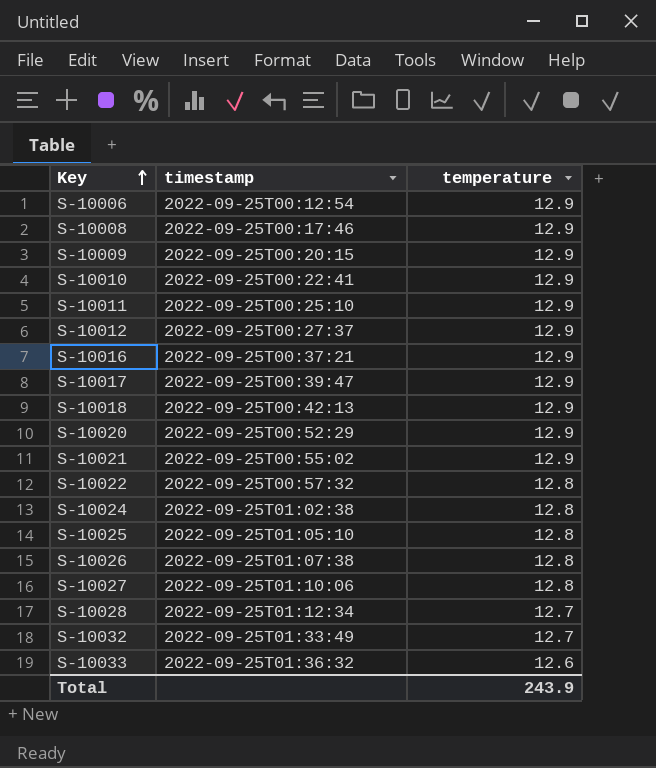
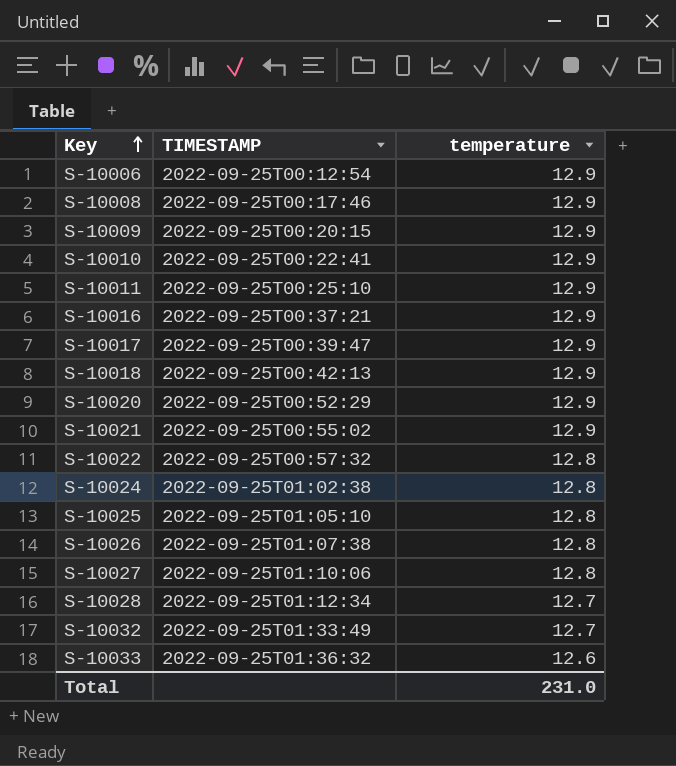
column name: timestamp -> TIMESTAMP
row S-10012: 2022-09-25T00:27:37 | 12.9 -> none
Total | temperature: 243.9 -> 231.0

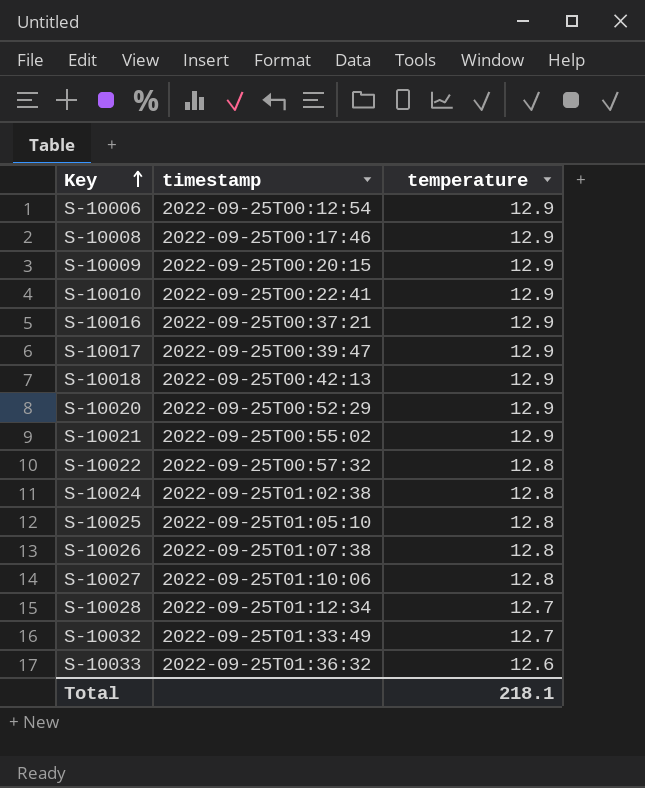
column name: TIMESTAMP -> timestamp
row S-10011: 2022-09-25T00:25:10 | 12.9 -> none
Total | temperature: 231.0 -> 218.1

